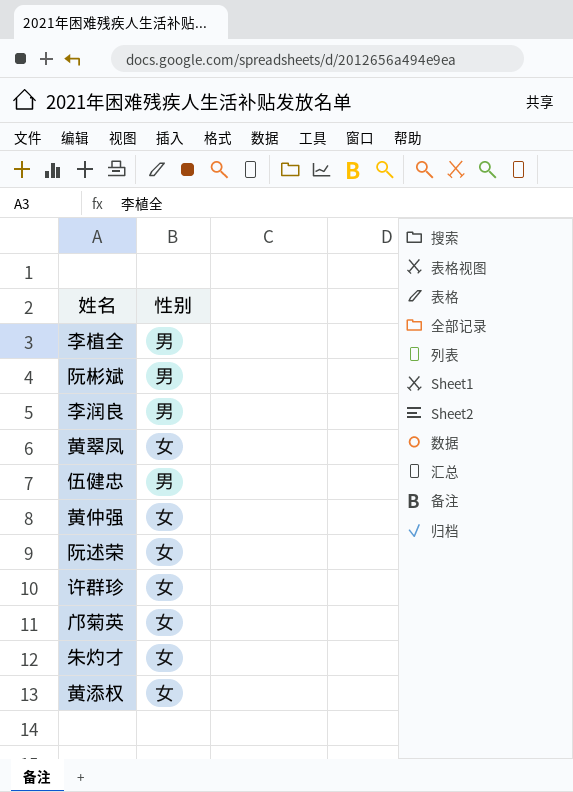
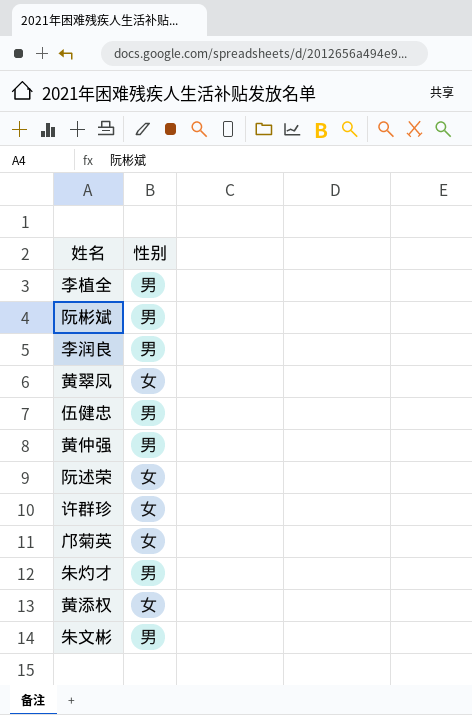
黄仲强 | 性别: 女 -> 男
朱灼才 | 性别: 女 -> 男
row 朱文彬: none -> 男

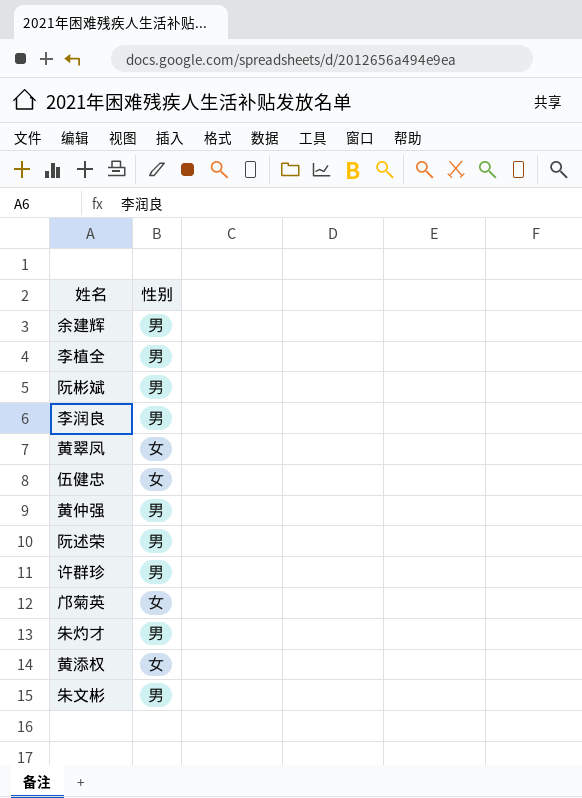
row 余建辉: none -> 男
伍健忠 | 性别: 男 -> 女
阮述荣 | 性别: 女 -> 男
许群珍 | 性别: 女 -> 男

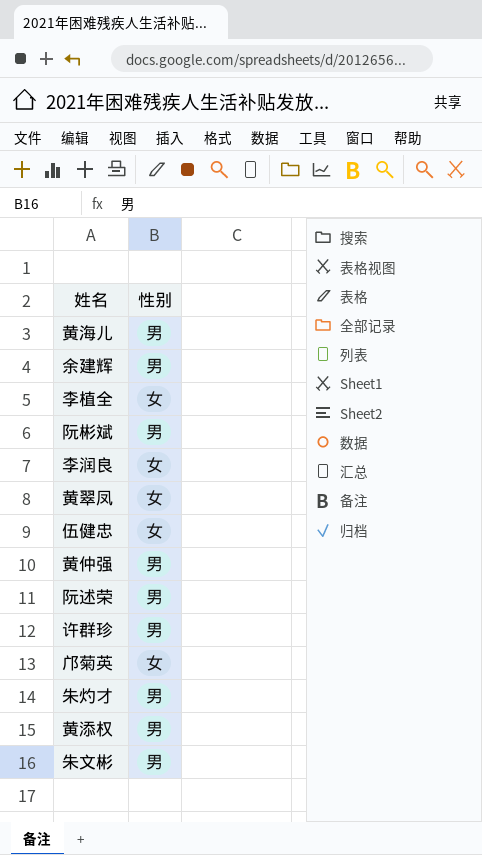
row 黄海儿: none -> 男
李植全 | 性别: 男 -> 女
李润良 | 性别: 男 -> 女
黄添权 | 性别: 女 -> 男

